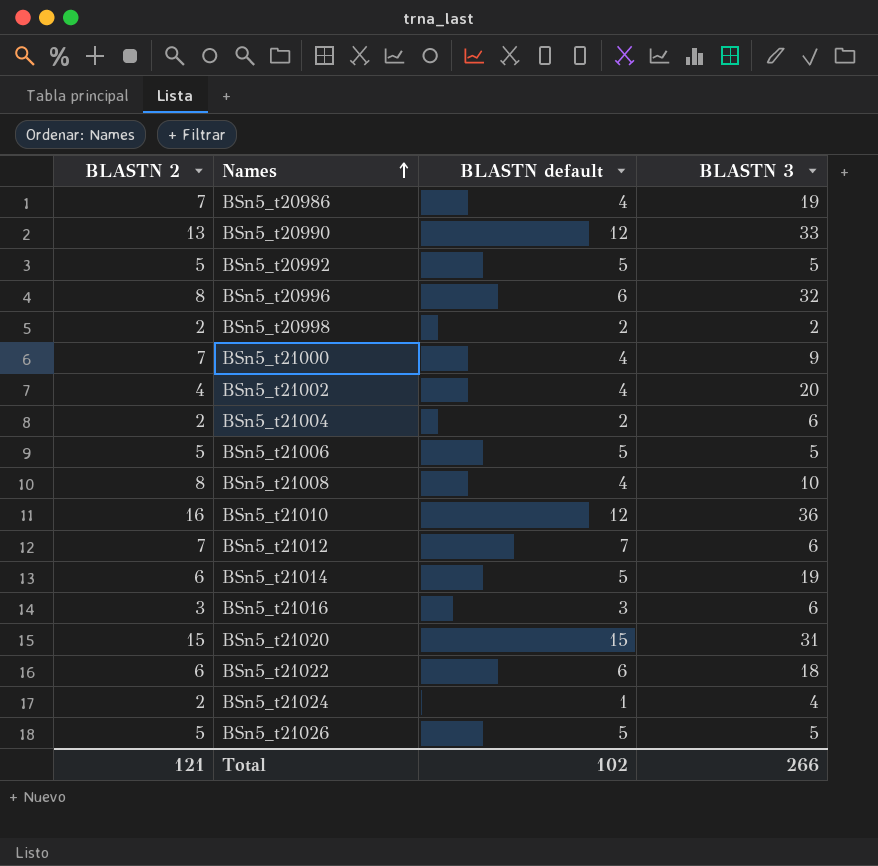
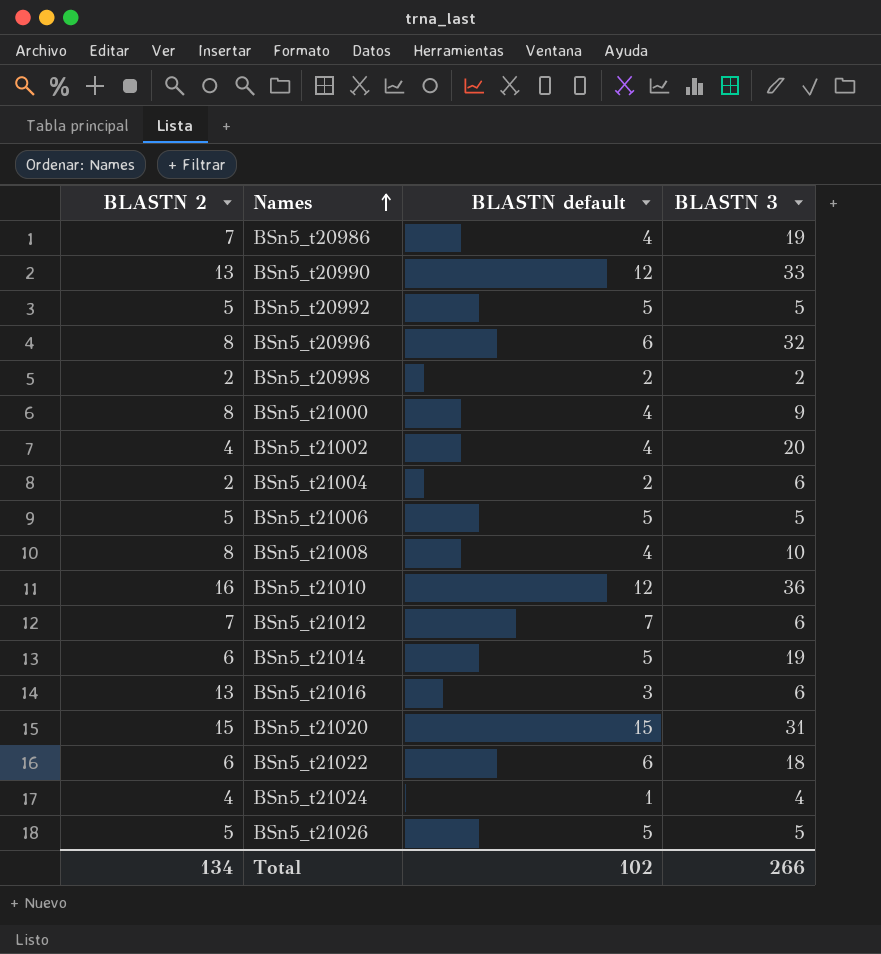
BSn5_t21000 | BLASTN 2: 7 -> 8
BSn5_t21016 | BLASTN 2: 3 -> 13
BSn5_t21024 | BLASTN 2: 2 -> 4
Total | BLASTN 2: 121 -> 134

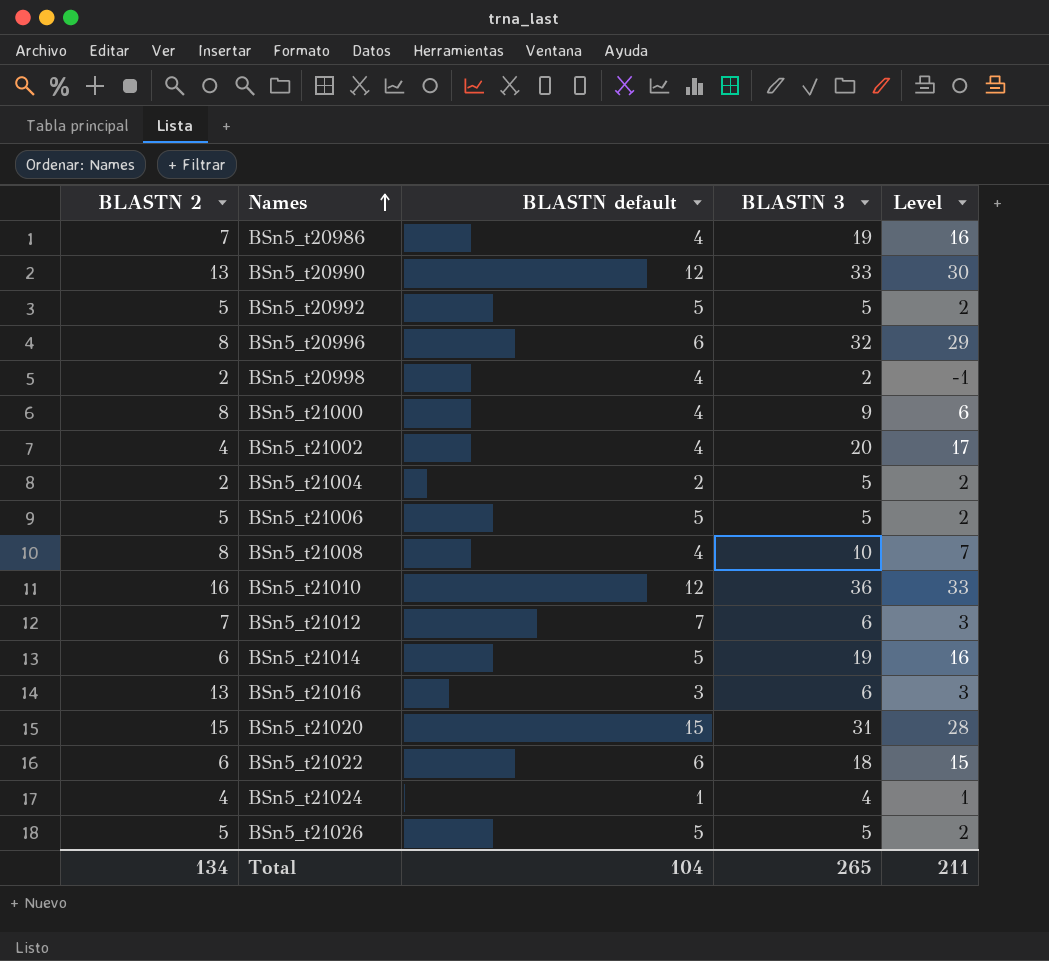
column Level | formula: none -> [BLASTN 3] - 3
BSn5_t20998 | BLASTN default: 2 -> 4
BSn5_t21004 | BLASTN 3: 6 -> 5
Total | BLASTN default: 102 -> 104
Total | BLASTN 3: 266 -> 265

